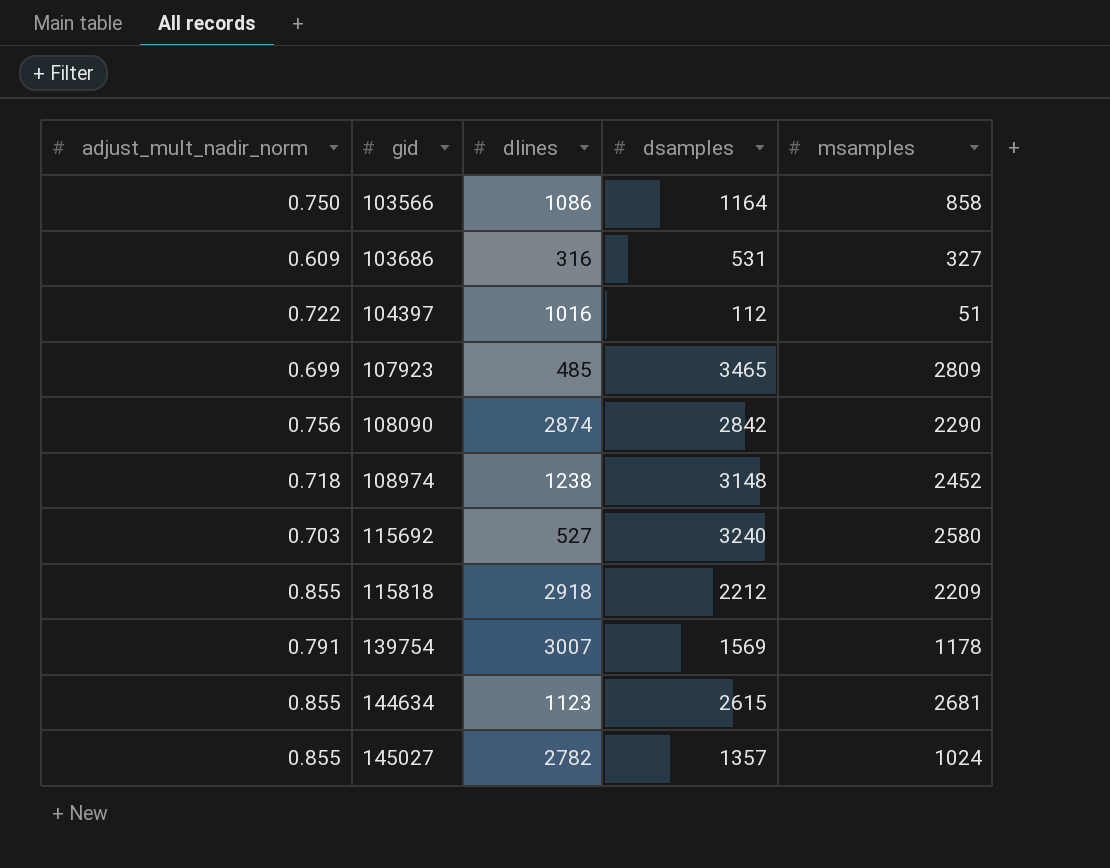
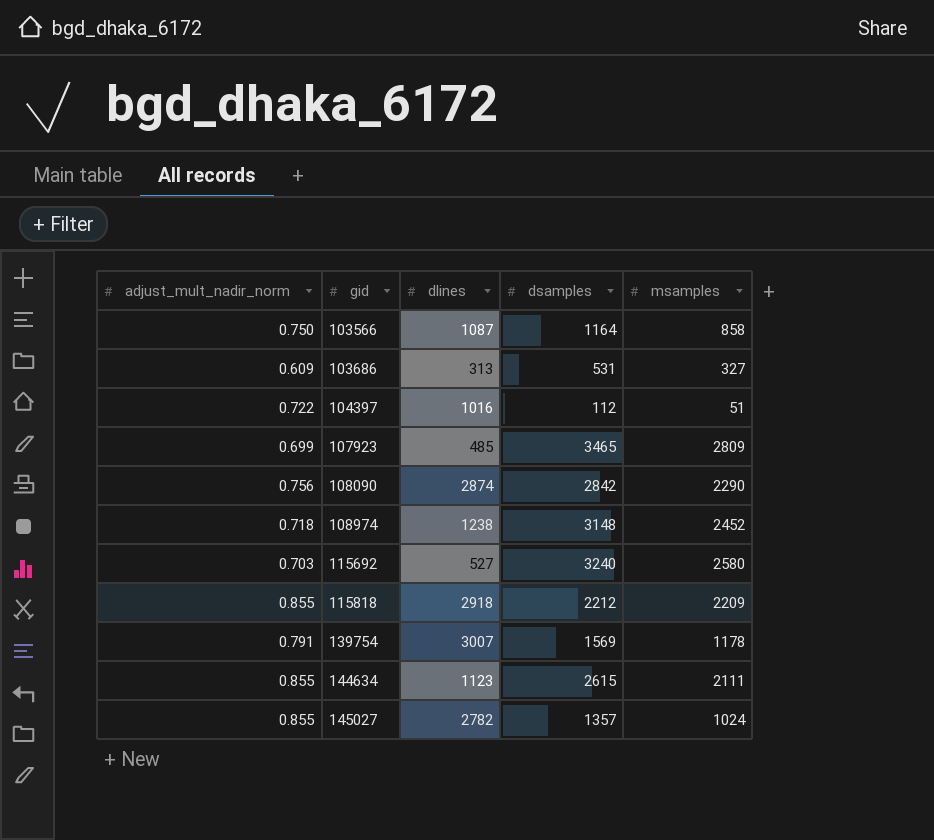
103566 | dlines: 1086 -> 1087
103686 | dlines: 316 -> 313
144634 | msamples: 2681 -> 2111

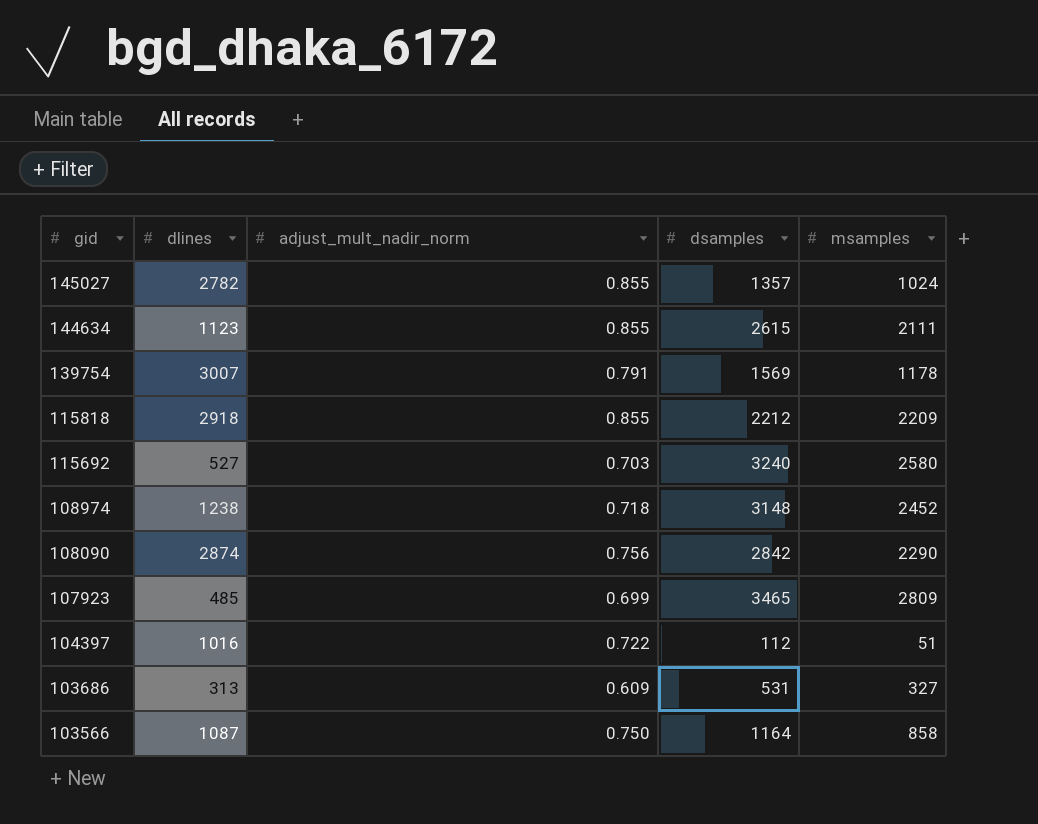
row order: gid ascending -> gid descending
column adjust_mult_nadir_norm | position: 1 -> 3

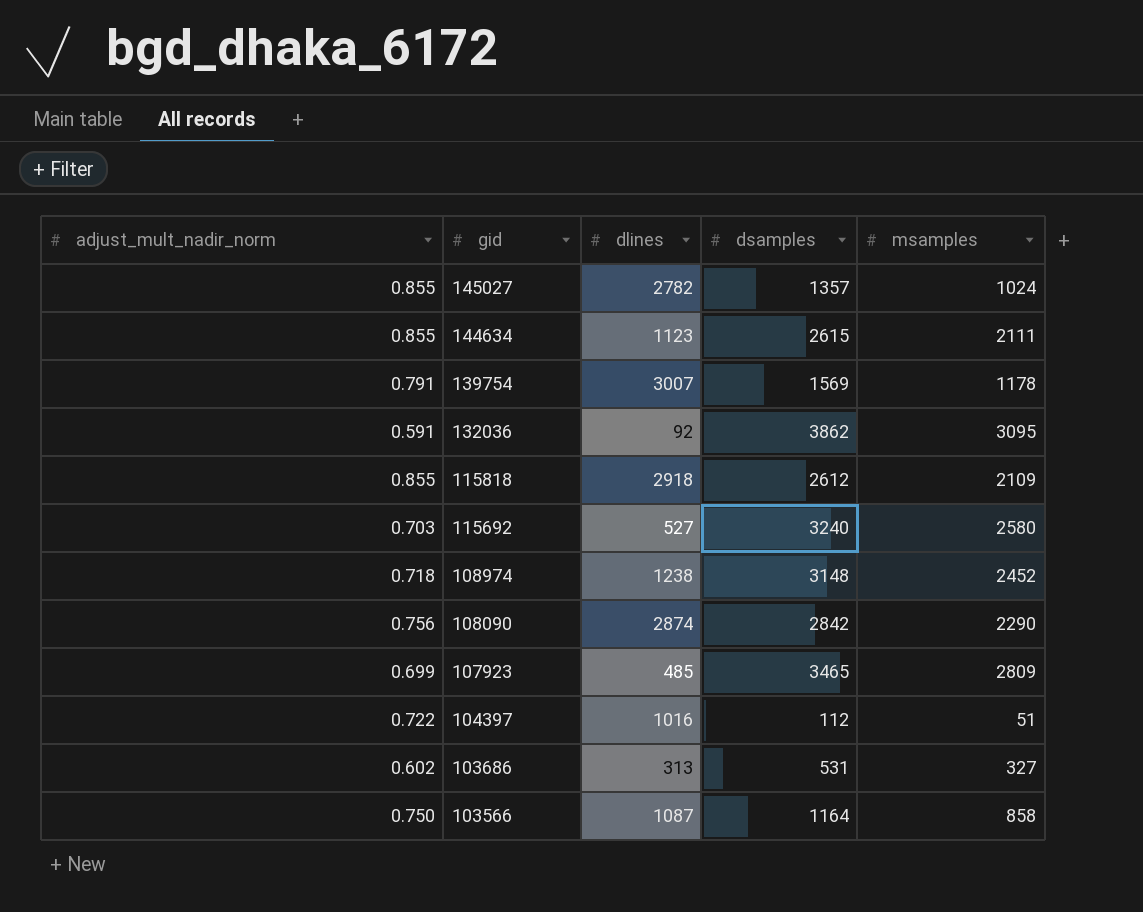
column adjust_mult_nadir_norm | position: 3 -> 1
row 132036: none -> 0.591 | 92 | 3862 | 3095
115818 | dsamples: 2212 -> 2612
115818 | msamples: 2209 -> 2109
103686 | adjust_mult_nadir_norm: 0.609 -> 0.602

